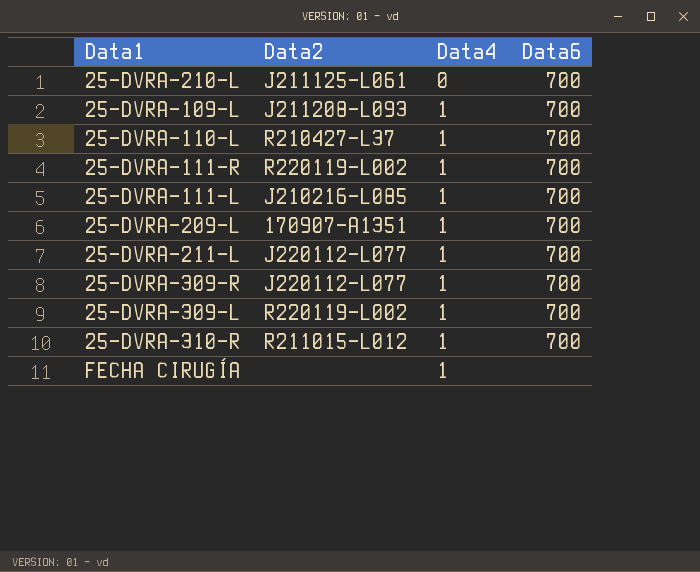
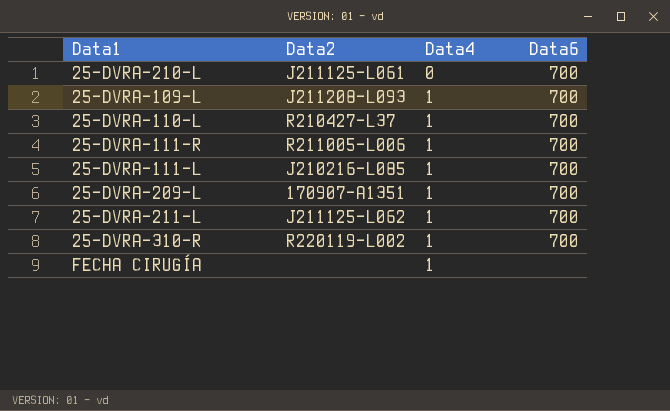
row 25-DVRA-309-R: J220112-L077 | 1 | 700 -> none
row 25-DVRA-309-L: R220119-L002 | 1 | 700 -> none
25-DVRA-111-R | Data2: R220119-L002 -> R211005-L006
25-DVRA-211-L | Data2: J220112-L077 -> J211125-L062
25-DVRA-310-R | Data2: R211015-L012 -> R220119-L002

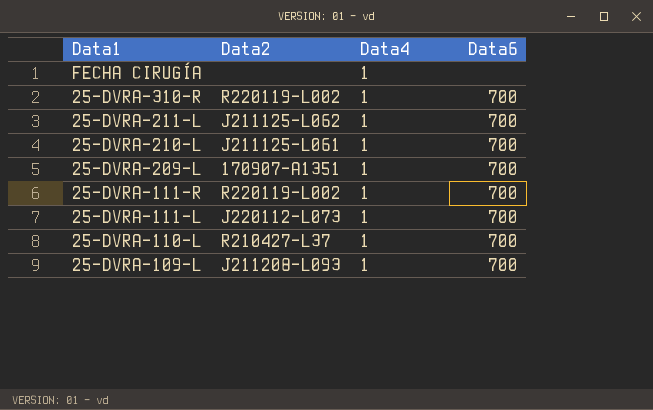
row order: Data4 ascending -> Data1 descending
25-DVRA-210-L | Data4: 0 -> 1
25-DVRA-111-R | Data2: R211005-L006 -> R220119-L002
25-DVRA-111-L | Data2: J210216-L085 -> J220112-L073

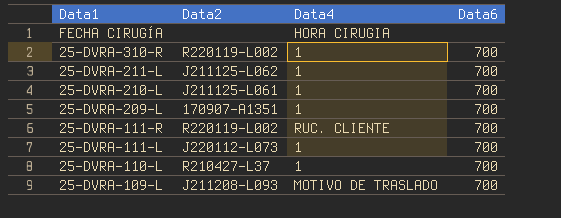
FECHA CIRUGÍA | Data4: 1 -> HORA CIRUGIA
25-DVRA-111-R | Data4: 1 -> RUC. CLIENTE
25-DVRA-109-L | Data4: 1 -> MOTIVO DE TRASLADO

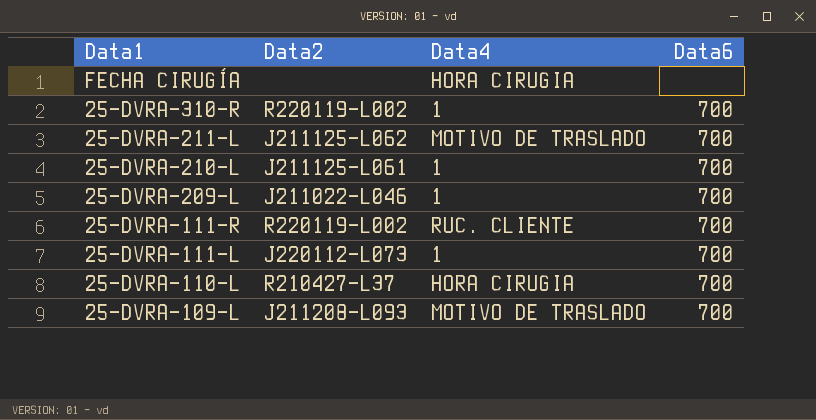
25-DVRA-211-L | Data4: 1 -> MOTIVO DE TRASLADO
25-DVRA-209-L | Data2: 170907-A1351 -> J211022-L046
25-DVRA-110-L | Data4: 1 -> HORA CIRUGIA

